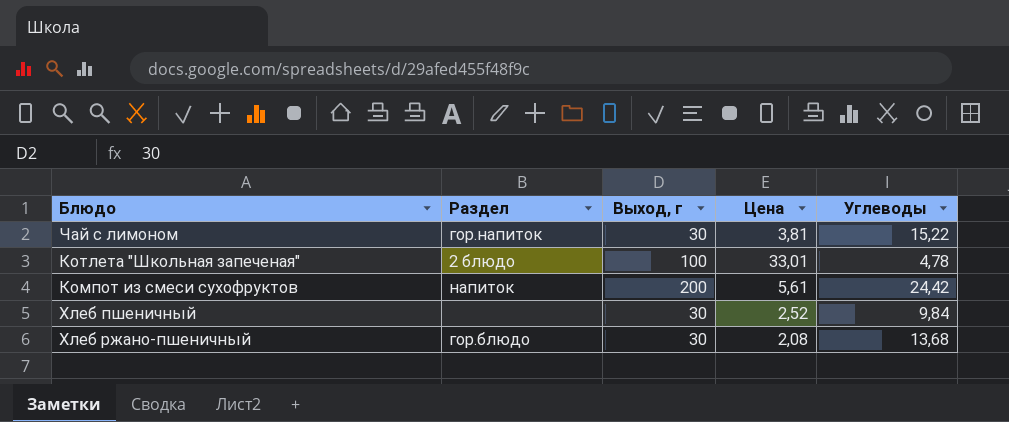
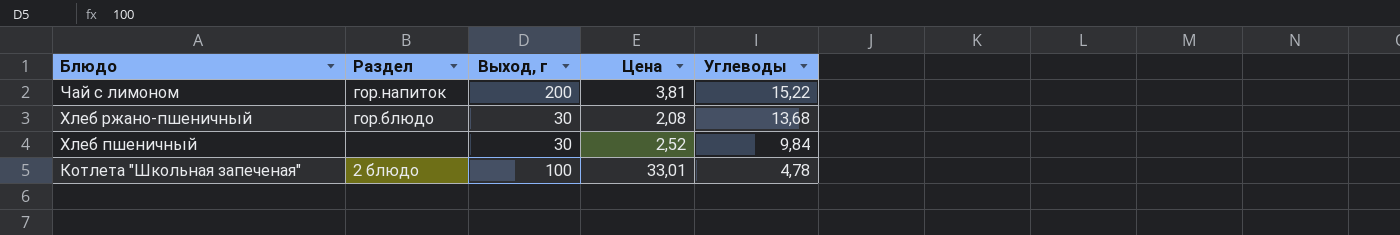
row order: none -> Блюдо descending
row Компот из смеси сухофруктов: напиток | 200 | 5,61 | 24,42 -> none
Чай с лимоном | Выход, г: 30 -> 200

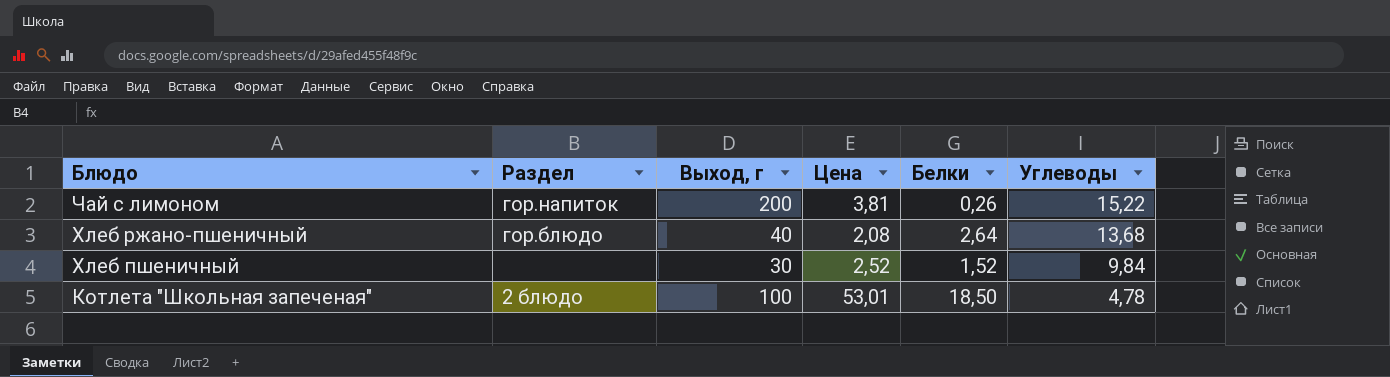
column Белки | position: none -> 5
Хлеб ржано-пшеничный | Выход, г: 30 -> 40
Котлета "Школьная запеченая" | Цена: 33,01 -> 53,01

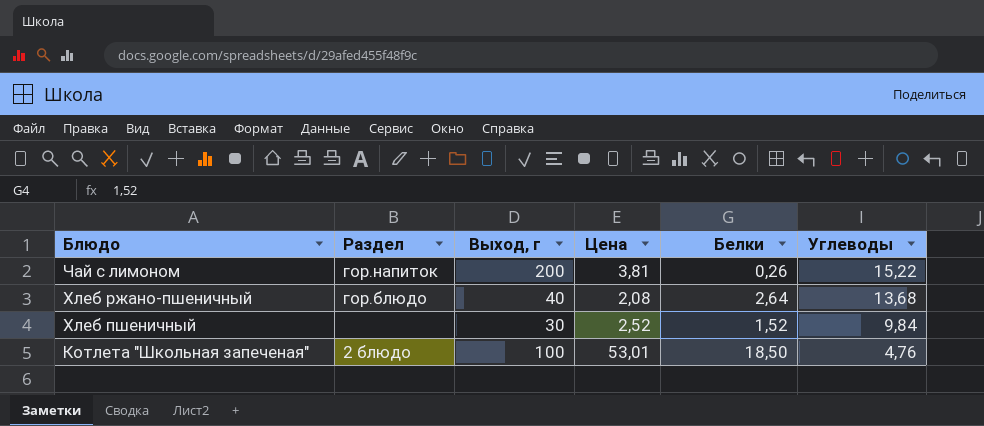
Котлета "Школьная запеченая" | Углеводы: 4,78 -> 4,76

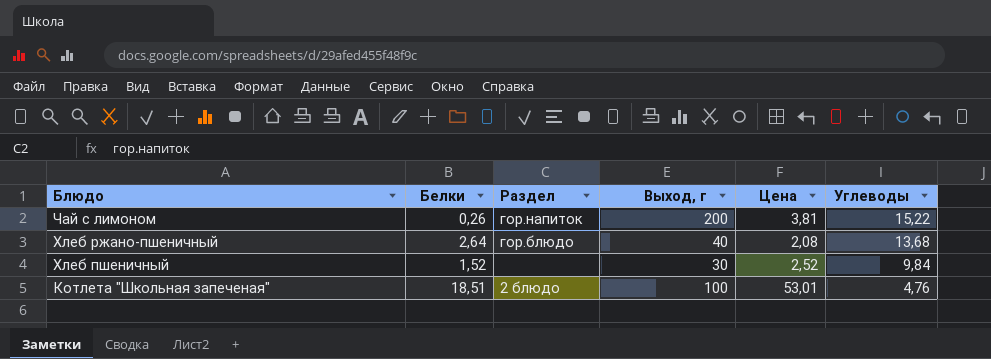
column Белки | position: 5 -> 2
Котлета "Школьная запеченая" | Белки: 18,50 -> 18,51

